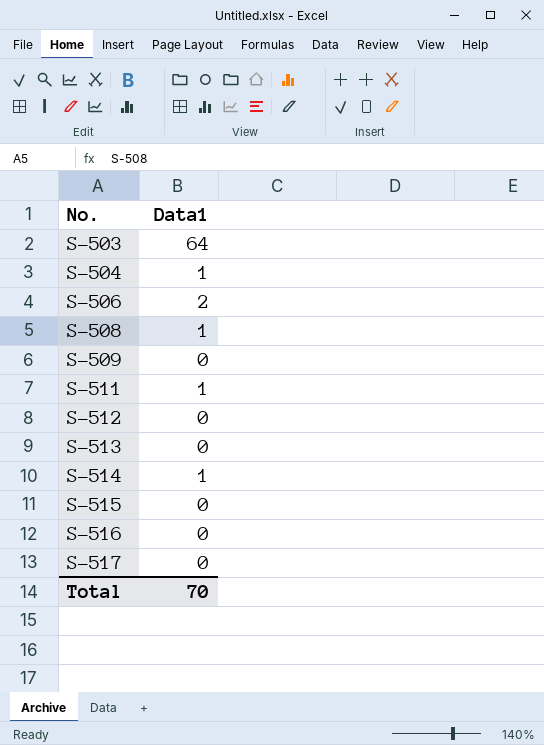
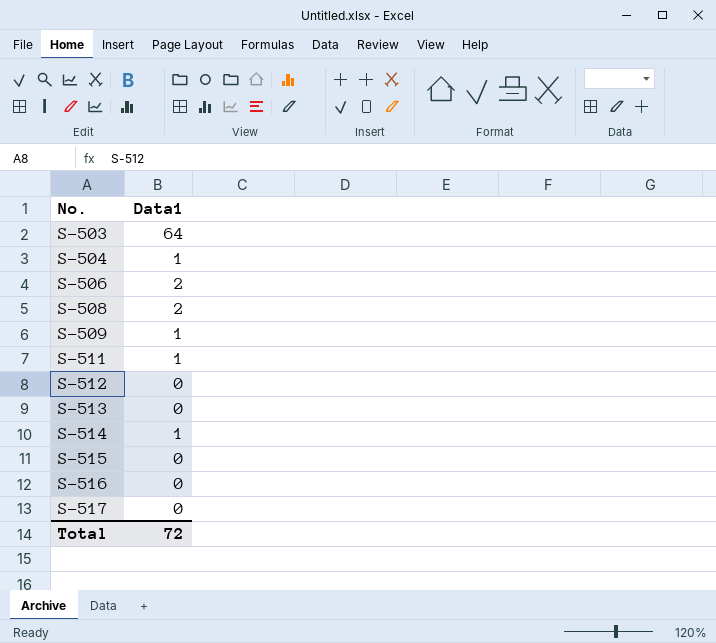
S-508 | Data1: 1 -> 2
S-509 | Data1: 0 -> 1
Total | Data1: 70 -> 72

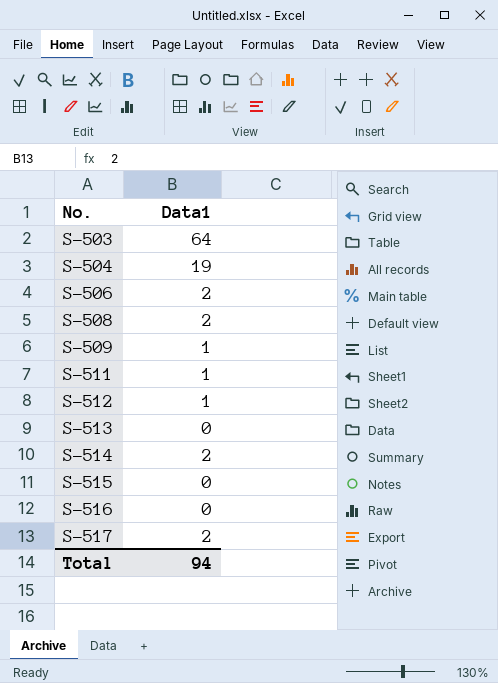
S-504 | Data1: 1 -> 19
S-512 | Data1: 0 -> 1
S-514 | Data1: 1 -> 2
S-517 | Data1: 0 -> 2
Total | Data1: 72 -> 94

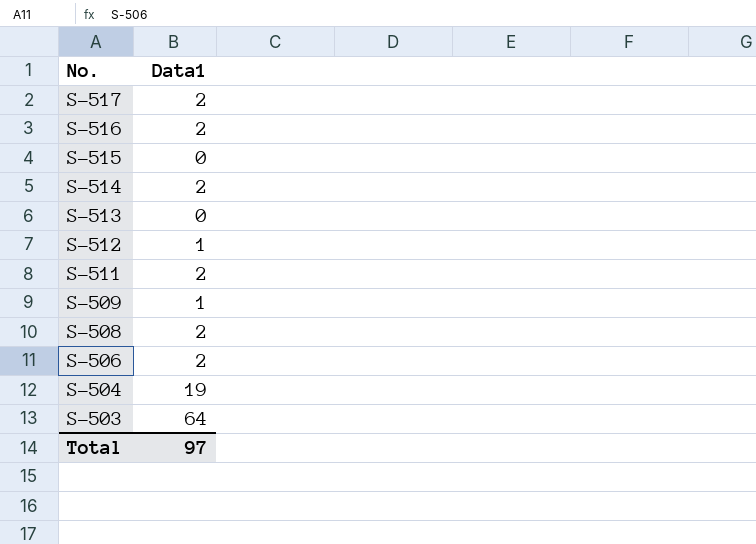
row order: No. ascending -> No. descending
S-516 | Data1: 0 -> 2
S-511 | Data1: 1 -> 2
Total | Data1: 94 -> 97

